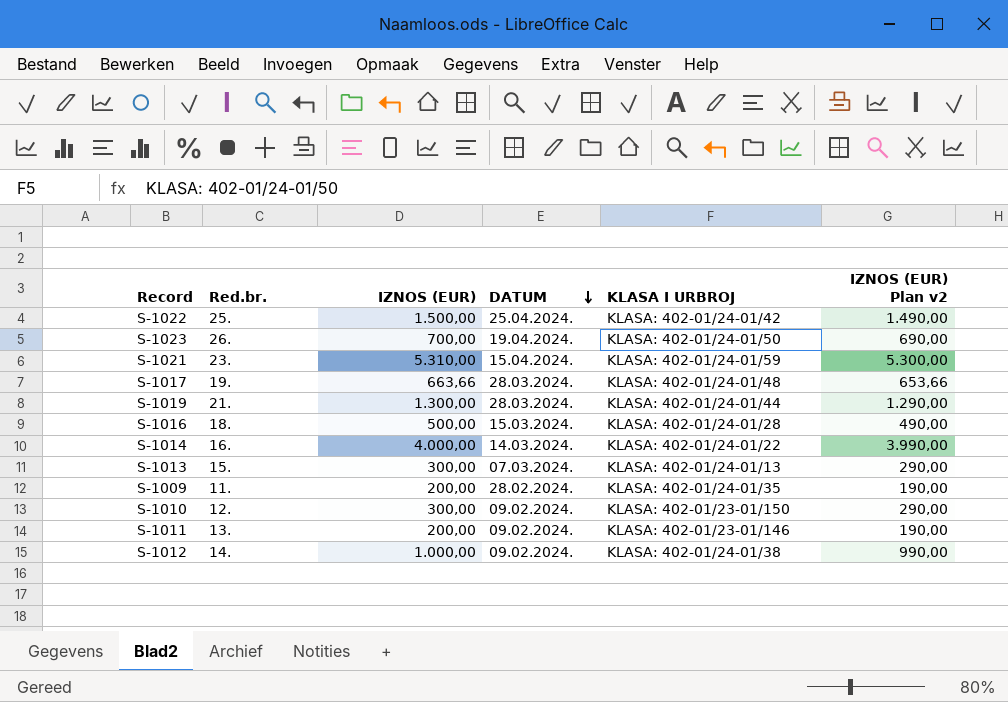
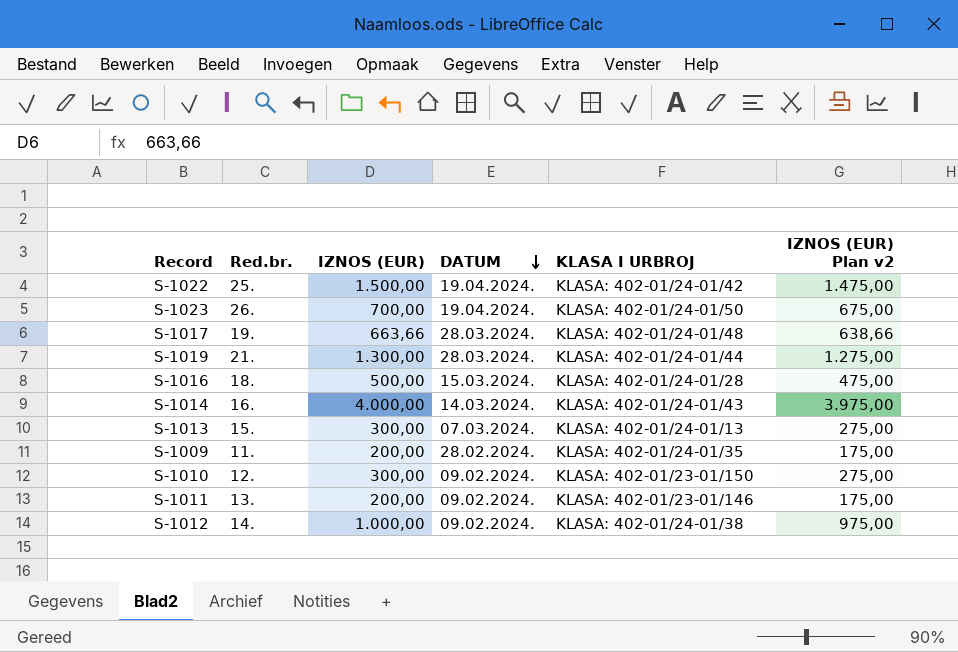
column IZNOS (EUR) Plan v2 | formula: [IZNOS (EUR)] - 10 -> [IZNOS (EUR)] - 25
row S-1021: 23. | 5.310,00 | 15.04.2024. | KLASA: 402-01/24-01/59 | 5.300,00 -> none
S-1022 | DATUM: 25.04.2024. -> 19.04.2024.
S-1014 | KLASA I URBROJ: KLASA: 402-01/24-01/22 -> KLASA: 402-01/24-01/43

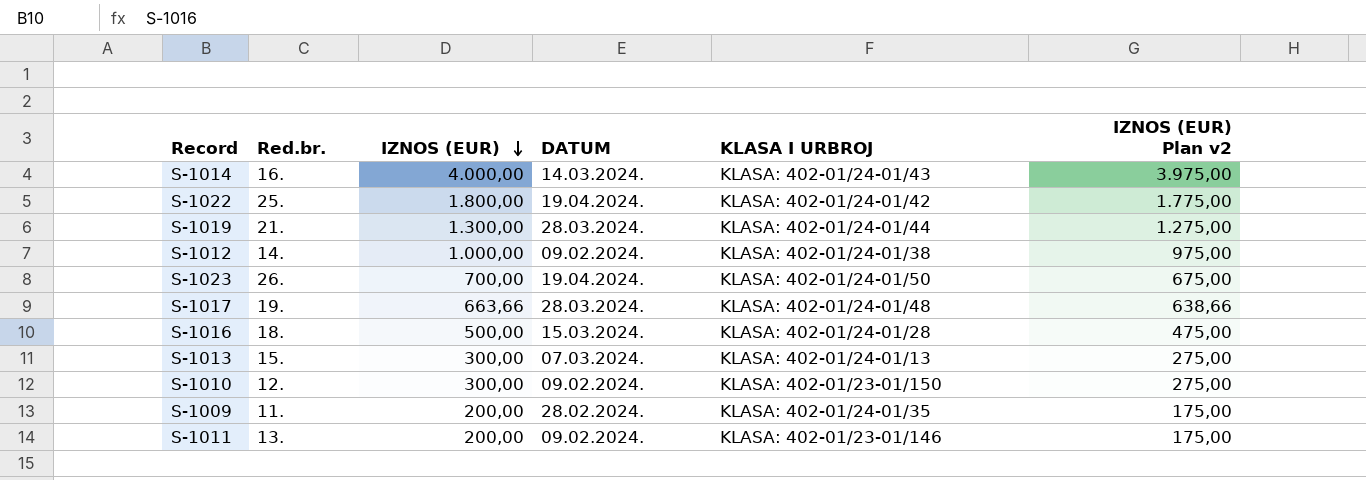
row order: DATUM descending -> IZNOS (EUR) descending
S-1022 | IZNOS (EUR): 1.500,00 -> 1.800,00
S-1022 | IZNOS (EUR) Plan v2: 1.475,00 -> 1.775,00

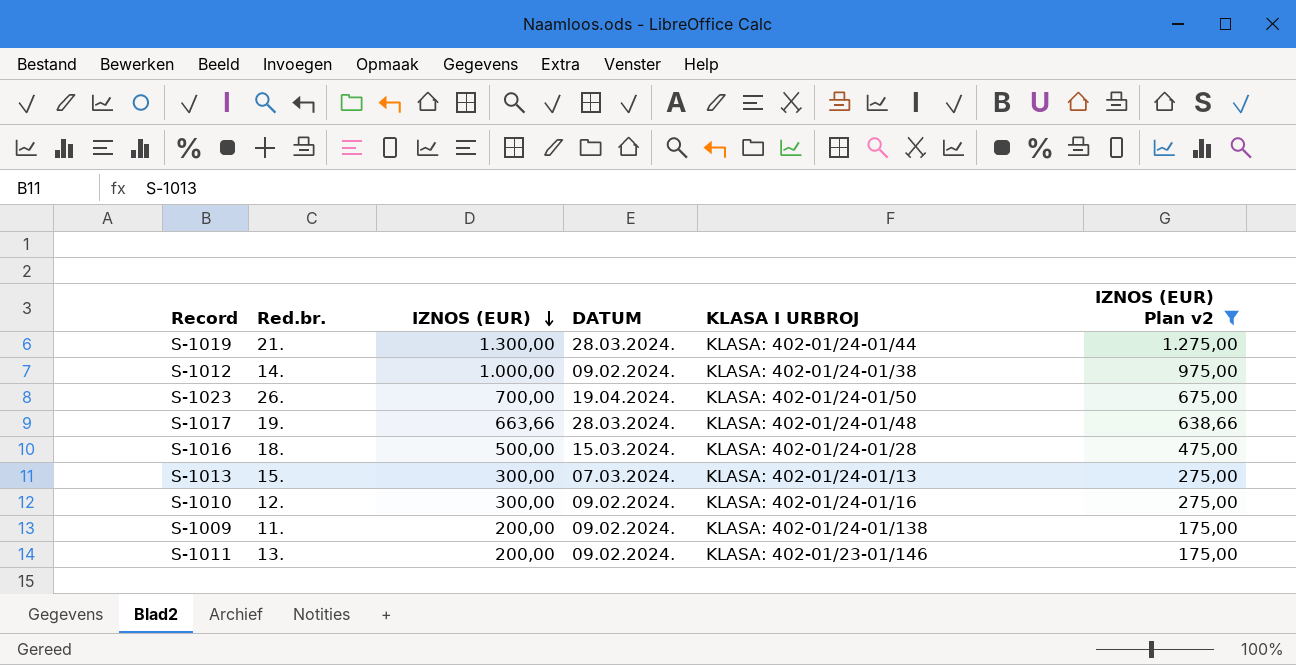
filter: none -> IZNOS (EUR) Plan v2 <= 1.275,00
S-1010 | KLASA I URBROJ: KLASA: 402-01/23-01/150 -> KLASA: 402-01/24-01/16
S-1009 | DATUM: 28.02.2024. -> 09.02.2024.
S-1009 | KLASA I URBROJ: KLASA: 402-01/24-01/35 -> KLASA: 402-01/24-01/138

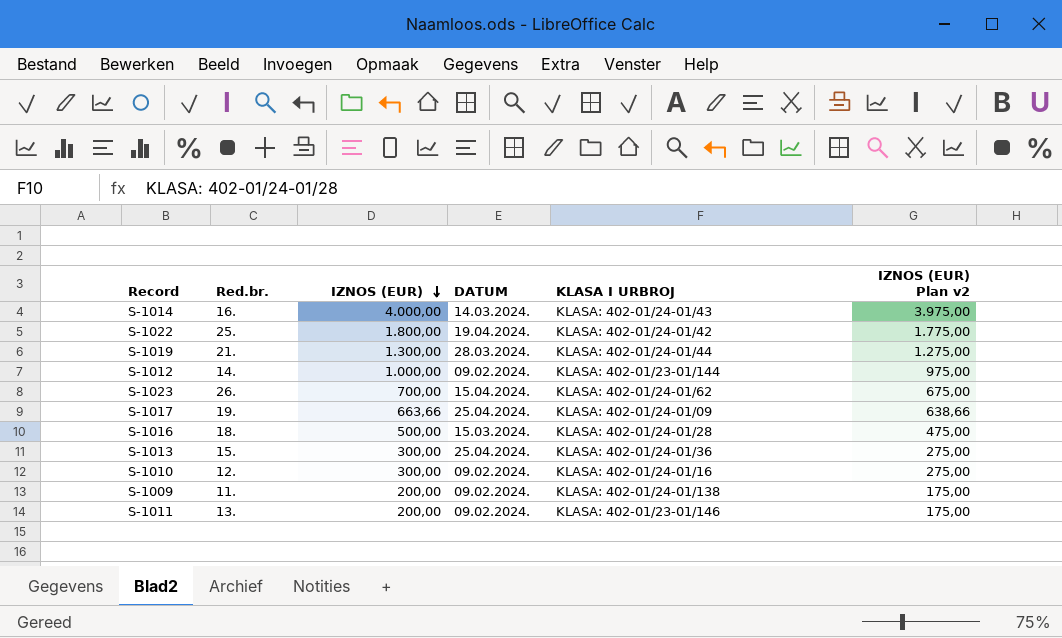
filter: IZNOS (EUR) Plan v2 <= 1.275,00 -> none
S-1012 | KLASA I URBROJ: KLASA: 402-01/24-01/38 -> KLASA: 402-01/23-01/144
S-1023 | DATUM: 19.04.2024. -> 15.04.2024.
S-1023 | KLASA I URBROJ: KLASA: 402-01/24-01/50 -> KLASA: 402-01/24-01/62
S-1017 | DATUM: 28.03.2024. -> 25.04.2024.
S-1017 | KLASA I URBROJ: KLASA: 402-01/24-01/48 -> KLASA: 402-01/24-01/09
S-1013 | DATUM: 07.03.2024. -> 25.04.2024.
S-1013 | KLASA I URBROJ: KLASA: 402-01/24-01/13 -> KLASA: 402-01/24-01/36

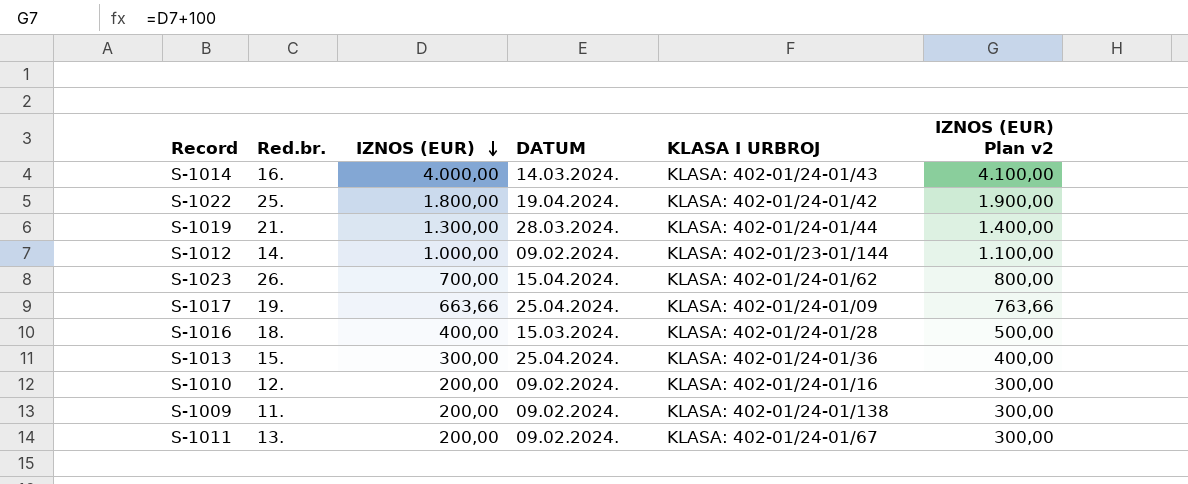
column IZNOS (EUR) Plan v2 | formula: [IZNOS (EUR)] - 25 -> [IZNOS (EUR)] + 100
S-1016 | IZNOS (EUR): 500,00 -> 400,00
S-1010 | IZNOS (EUR): 300,00 -> 200,00
S-1011 | KLASA I URBROJ: KLASA: 402-01/23-01/146 -> KLASA: 402-01/24-01/67

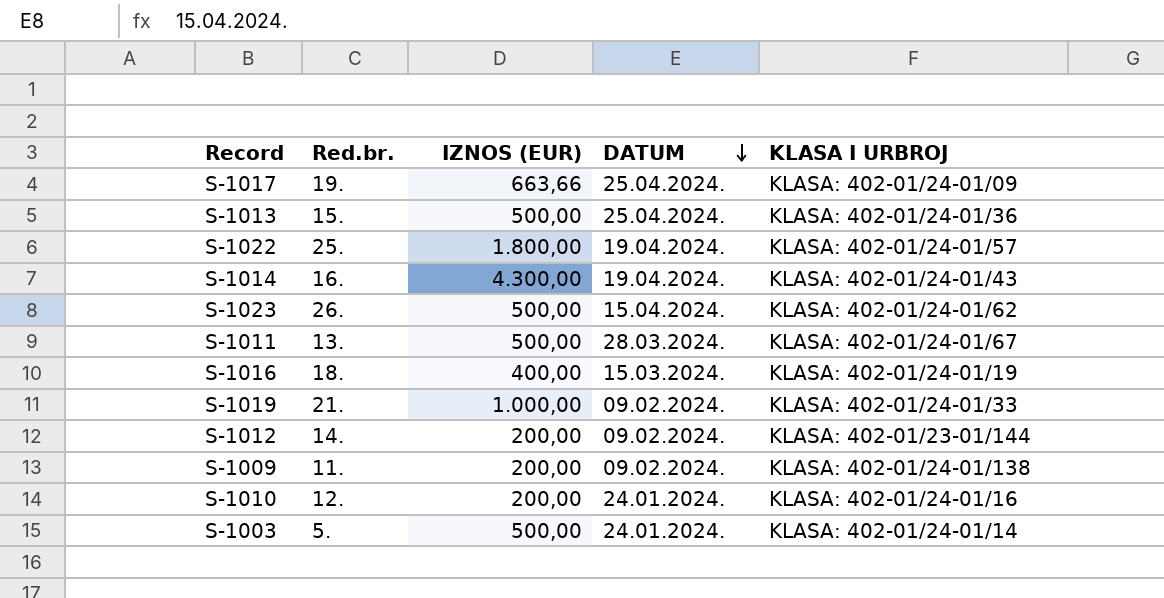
row order: IZNOS (EUR) descending -> DATUM descending
column IZNOS (EUR) Plan v2 | formula: [IZNOS (EUR)] + 100 -> none
S-1013 | IZNOS (EUR): 300,00 -> 500,00
S-1022 | KLASA I URBROJ: KLASA: 402-01/24-01/42 -> KLASA: 402-01/24-01/57
S-1014 | IZNOS (EUR): 4.000,00 -> 4.300,00
S-1014 | DATUM: 14.03.2024. -> 19.04.2024.
S-1023 | IZNOS (EUR): 700,00 -> 500,00
S-1011 | IZNOS (EUR): 200,00 -> 500,00
S-1011 | DATUM: 09.02.2024. -> 28.03.2024.
S-1016 | KLASA I URBROJ: KLASA: 402-01/24-01/28 -> KLASA: 402-01/24-01/19
S-1019 | IZNOS (EUR): 1.300,00 -> 1.000,00
S-1019 | DATUM: 28.03.2024. -> 09.02.2024.
S-1019 | KLASA I URBROJ: KLASA: 402-01/24-01/44 -> KLASA: 402-01/24-01/33
S-1012 | IZNOS (EUR): 1.000,00 -> 200,00
S-1010 | DATUM: 09.02.2024. -> 24.01.2024.
row S-1003: none -> 5. | 500,00 | 24.01.2024. | KLASA: 402-01/24-01/14

